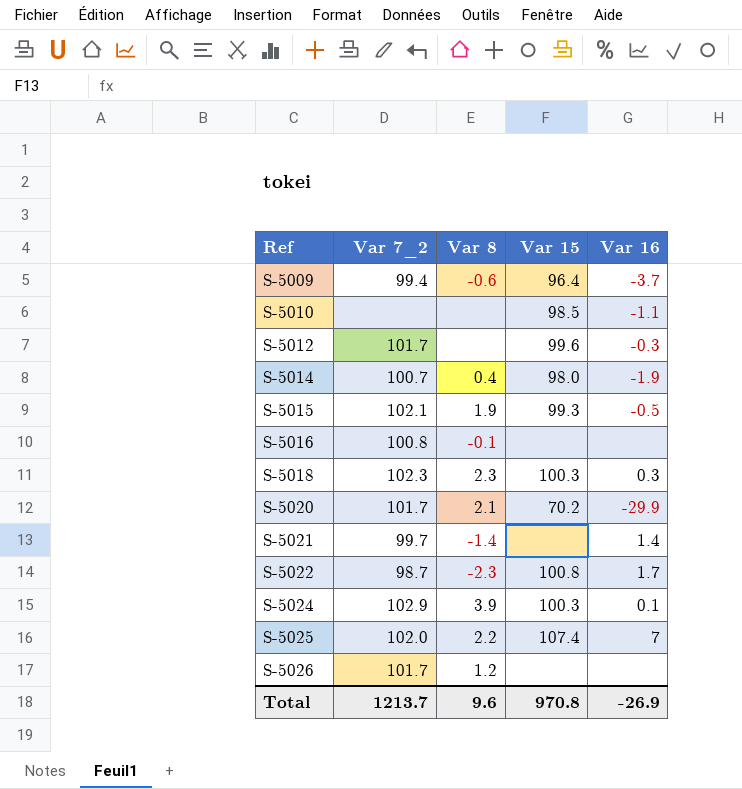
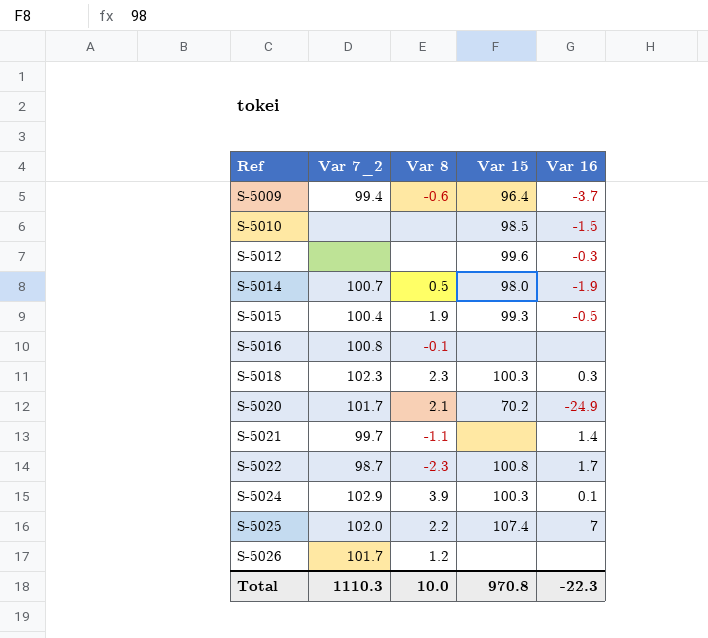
S-5010 | Var 16: -1.1 -> -1.5
S-5012 | Var 7_2: 101.7 -> none
S-5014 | Var 8: 0.4 -> 0.5
S-5015 | Var 7_2: 102.1 -> 100.4
S-5020 | Var 16: -29.9 -> -24.9
S-5021 | Var 8: -1.4 -> -1.1
Total | Var 7_2: 1213.7 -> 1110.3
Total | Var 8: 9.6 -> 10.0
Total | Var 16: -26.9 -> -22.3

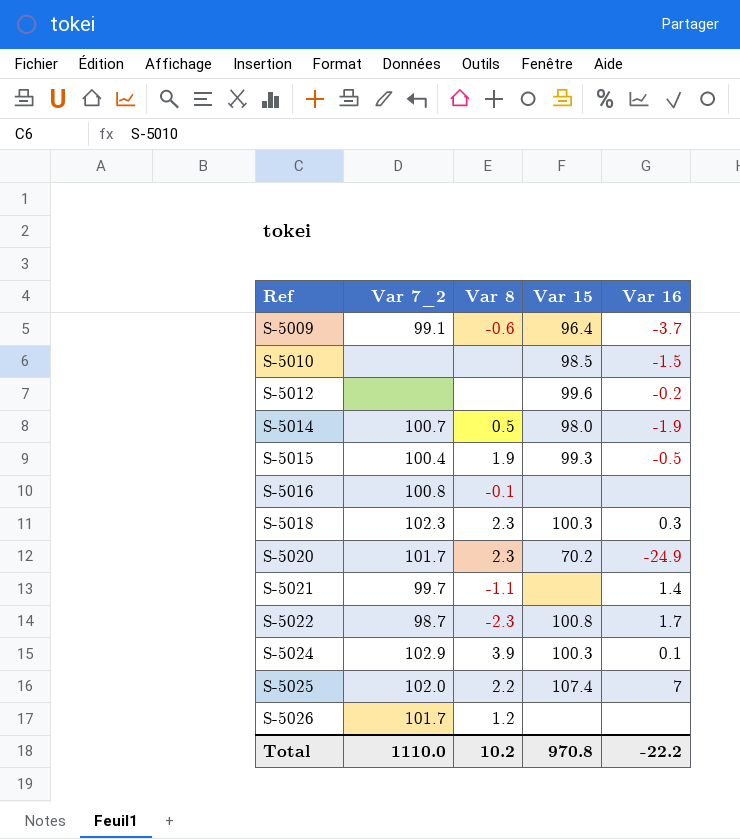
S-5009 | Var 7_2: 99.4 -> 99.1
S-5012 | Var 16: -0.3 -> -0.2
S-5020 | Var 8: 2.1 -> 2.3
Total | Var 7_2: 1110.3 -> 1110.0
Total | Var 8: 10.0 -> 10.2
Total | Var 16: -22.3 -> -22.2

